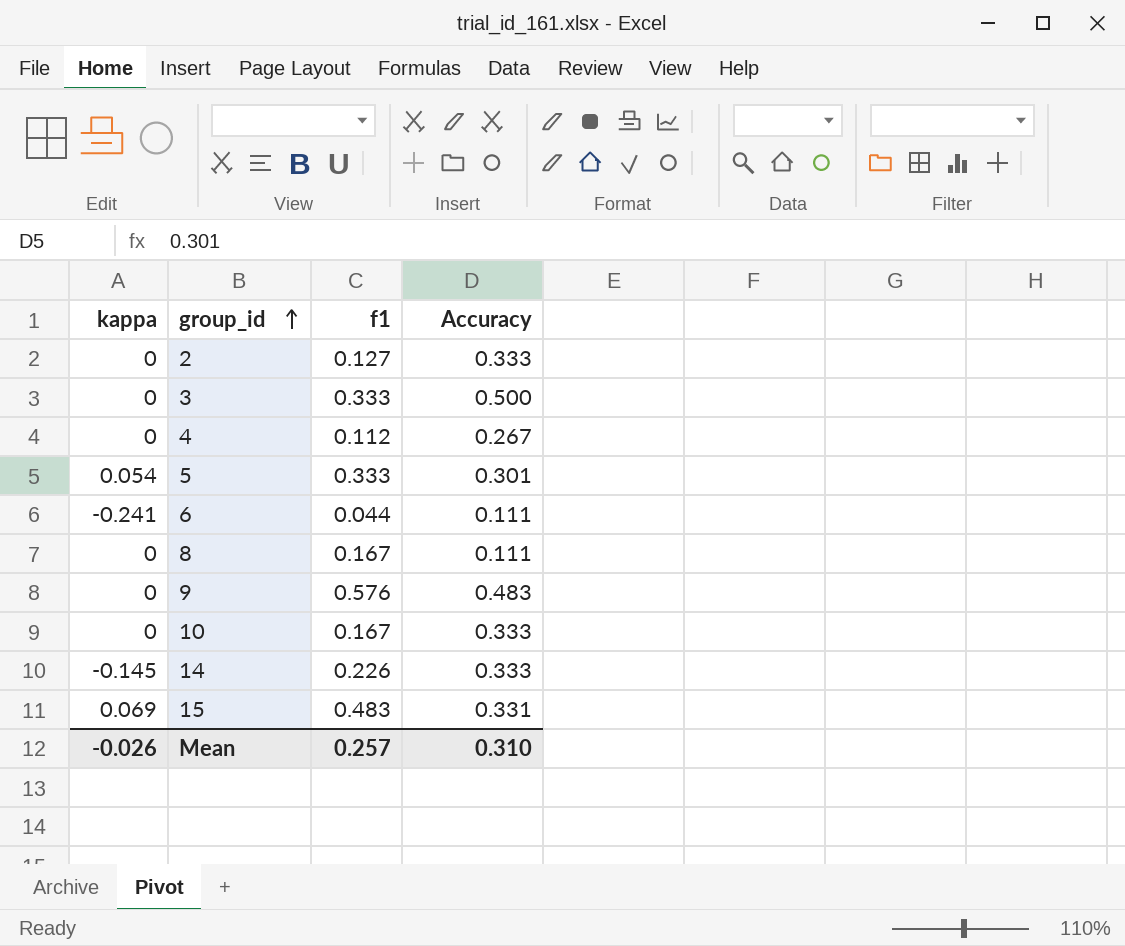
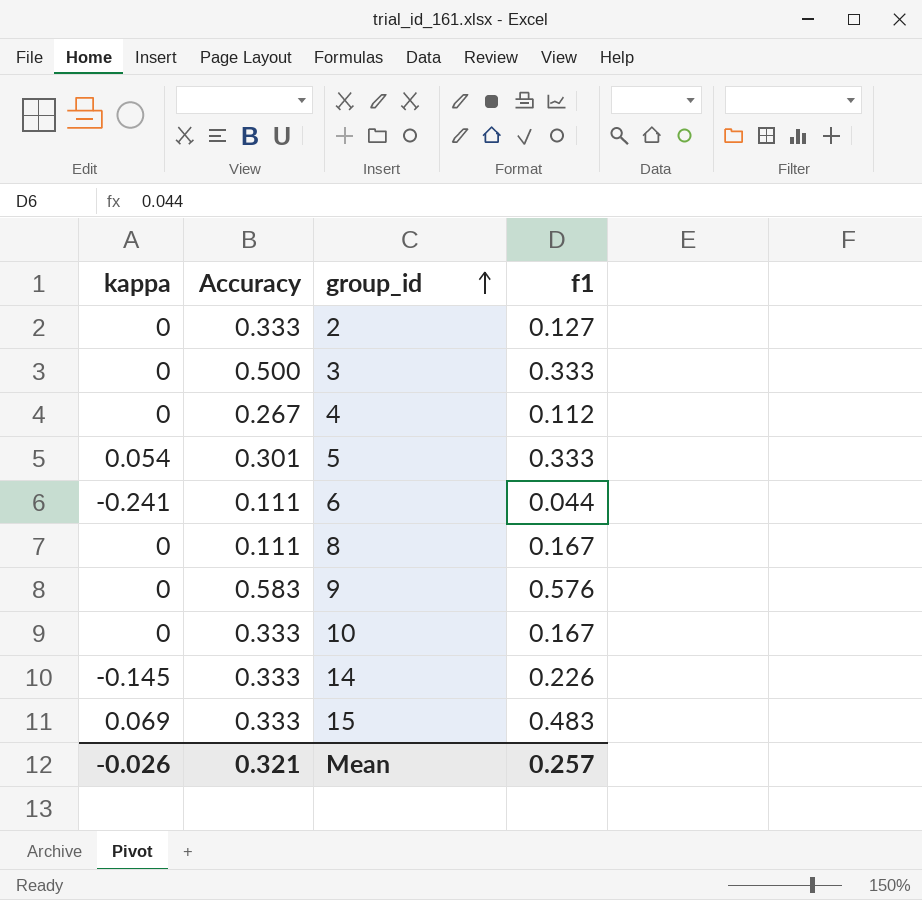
column Accuracy | position: 4 -> 2
9 | Accuracy: 0.483 -> 0.583
15 | Accuracy: 0.331 -> 0.333
Mean | Accuracy: 0.310 -> 0.321

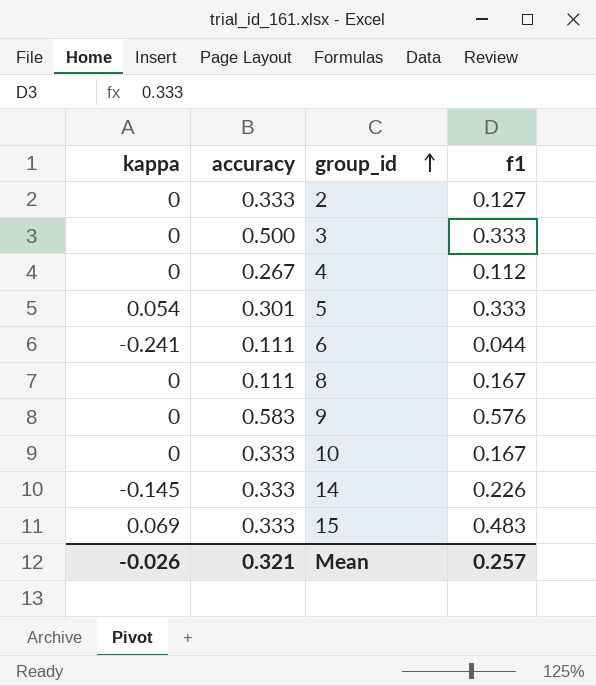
column name: Accuracy -> accuracy

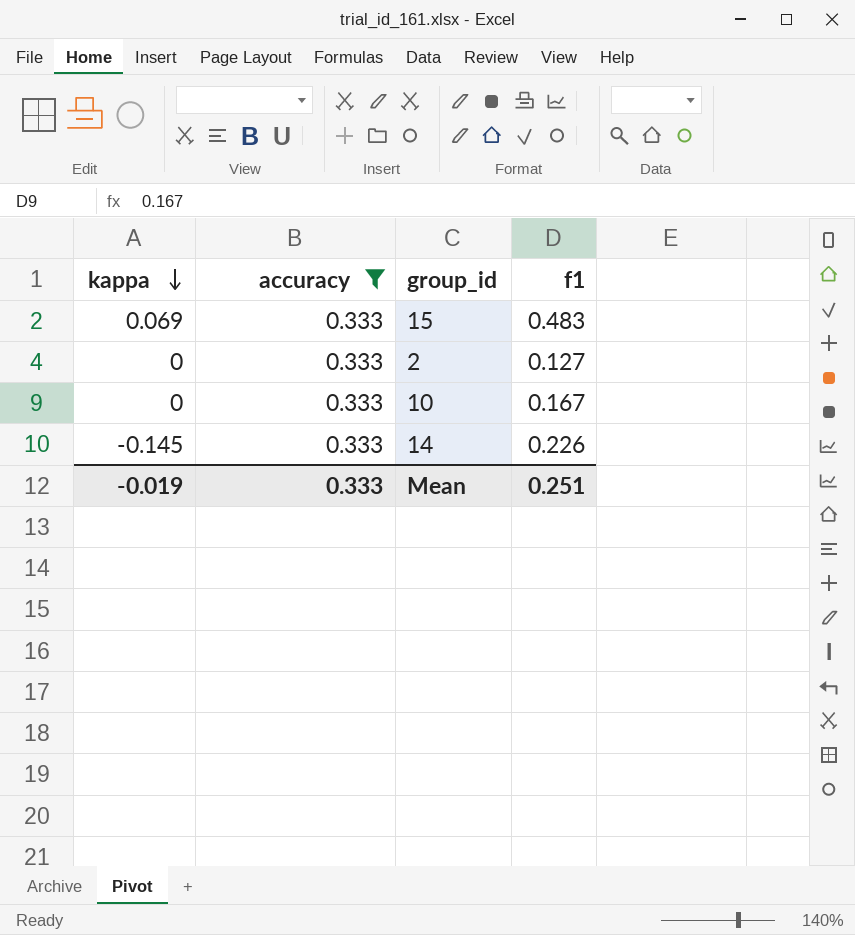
filter: none -> accuracy = 0.333
row order: group_id ascending -> kappa descending
Mean | kappa: -0.026 -> -0.019
Mean | accuracy: 0.321 -> 0.333
Mean | f1: 0.257 -> 0.251

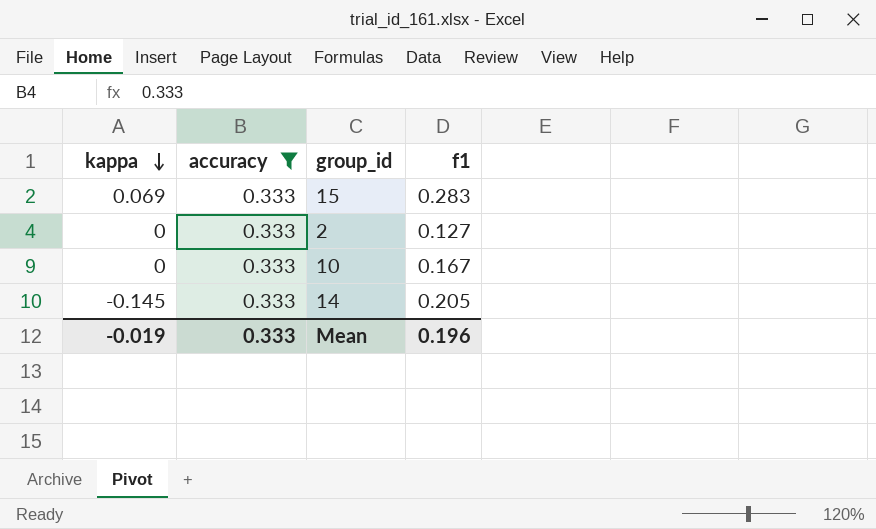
15 | f1: 0.483 -> 0.283
14 | f1: 0.226 -> 0.205
Mean | f1: 0.251 -> 0.196

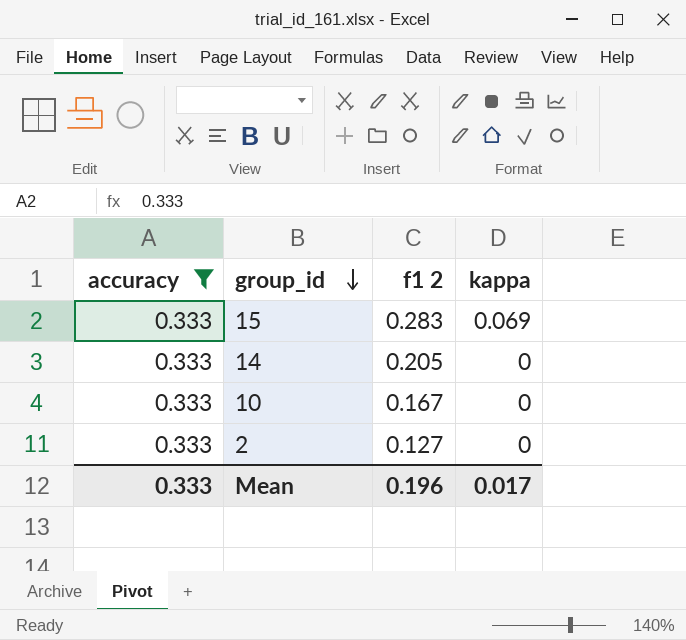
row order: kappa descending -> group_id descending
column name: f1 -> f1 2
column kappa | position: 1 -> 4
14 | kappa: -0.145 -> 0
Mean | kappa: -0.019 -> 0.017

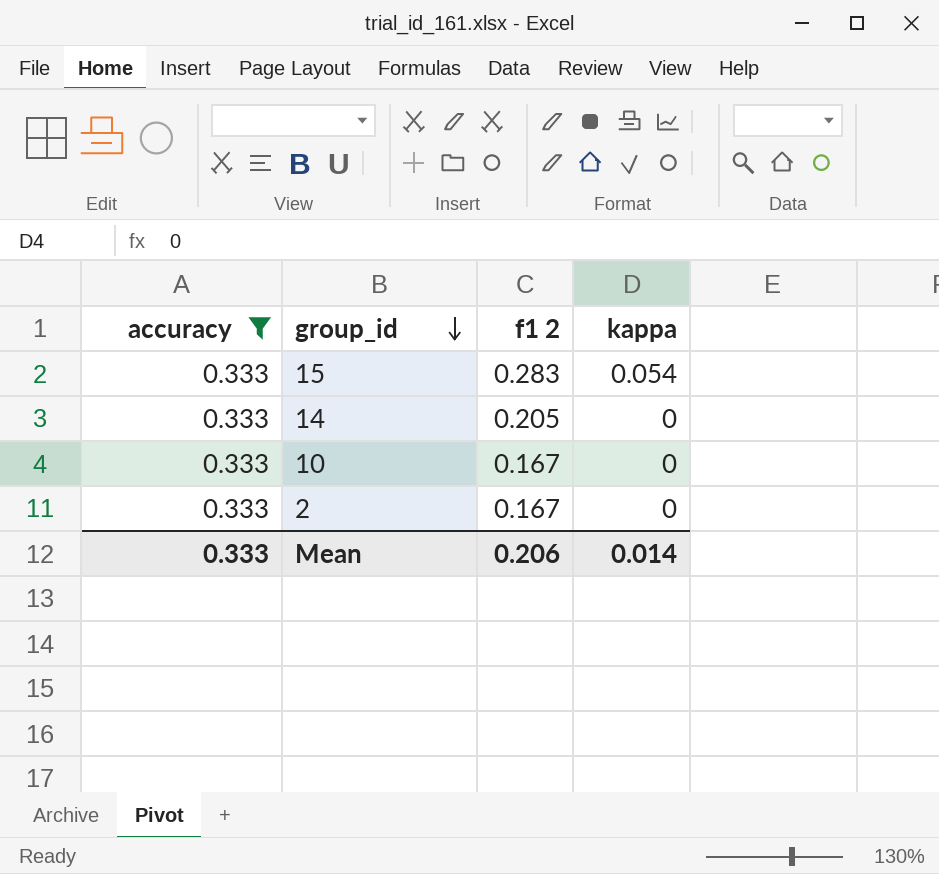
15 | kappa: 0.069 -> 0.054
2 | f1 2: 0.127 -> 0.167
Mean | f1 2: 0.196 -> 0.206
Mean | kappa: 0.017 -> 0.014

